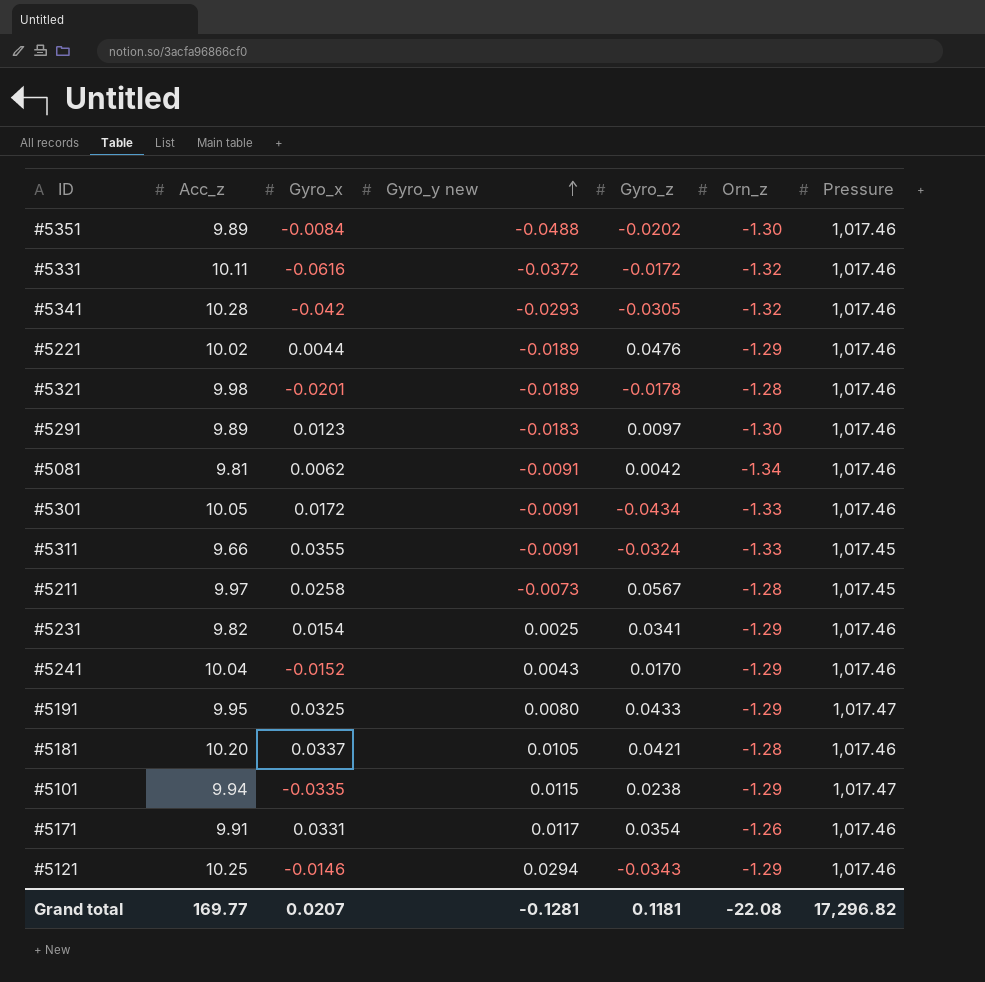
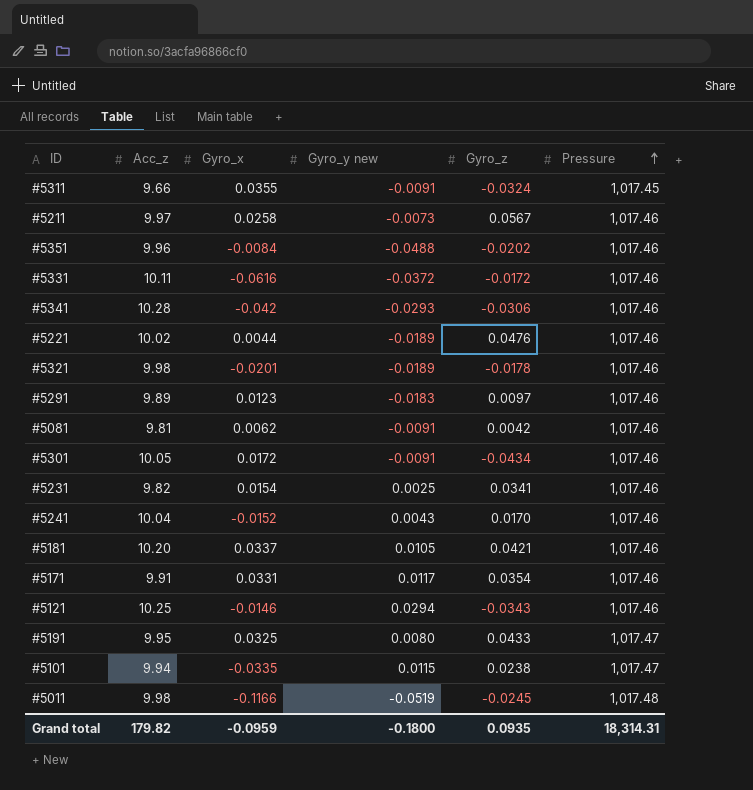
row order: Gyro_y new ascending -> Pressure ascending
column Orn_z | position: 6 -> none
#5211 | Pressure: 1,017.45 -> 1,017.46
#5351 | Acc_z: 9.89 -> 9.96
#5341 | Gyro_z: -0.0305 -> -0.0306
row #5011: none -> 9.98 | -0.1166 | -0.0519 | -0.0245 | 1,017.48
Grand total | Acc_z: 169.77 -> 179.82
Grand total | Gyro_x: 0.0207 -> -0.0959
Grand total | Gyro_y new: -0.1281 -> -0.1800
Grand total | Gyro_z: 0.1181 -> 0.0935
Grand total | Pressure: 17,296.82 -> 18,314.31

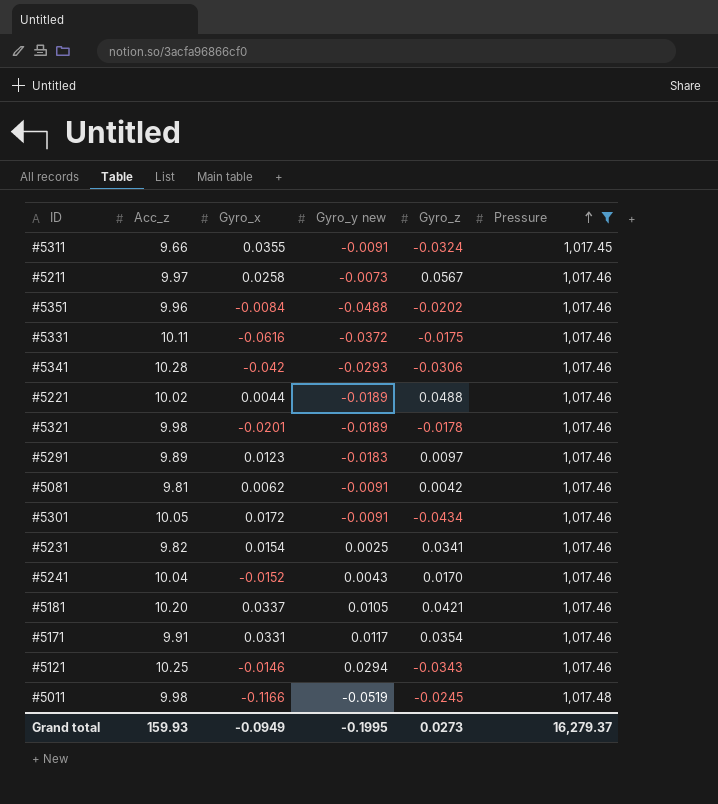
filter: none -> Pressure != 1,017.47
#5331 | Gyro_z: -0.0172 -> -0.0175
#5221 | Gyro_z: 0.0476 -> 0.0488
Grand total | Acc_z: 179.82 -> 159.93
Grand total | Gyro_x: -0.0959 -> -0.0949
Grand total | Gyro_y new: -0.1800 -> -0.1995
Grand total | Gyro_z: 0.0935 -> 0.0273
Grand total | Pressure: 18,314.31 -> 16,279.37

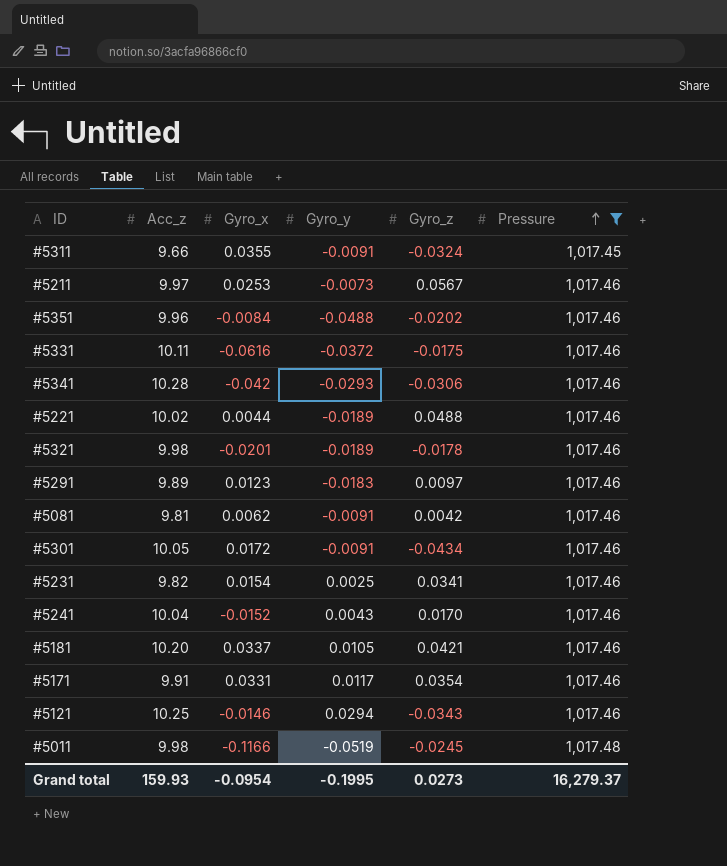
column name: Gyro_y new -> Gyro_y
#5211 | Gyro_x: 0.0258 -> 0.0253
Grand total | Gyro_x: -0.0949 -> -0.0954

